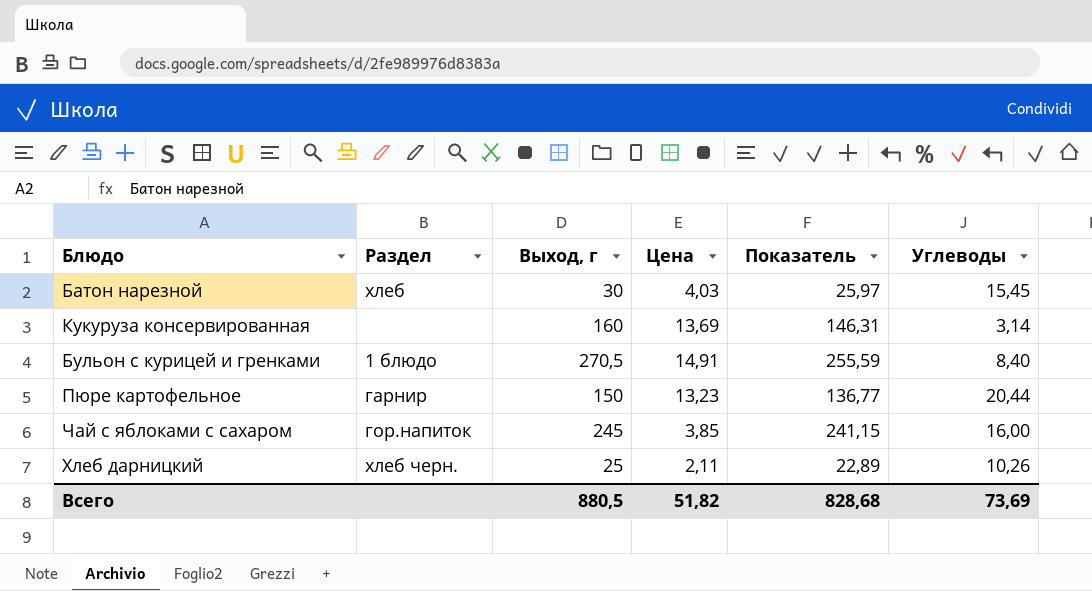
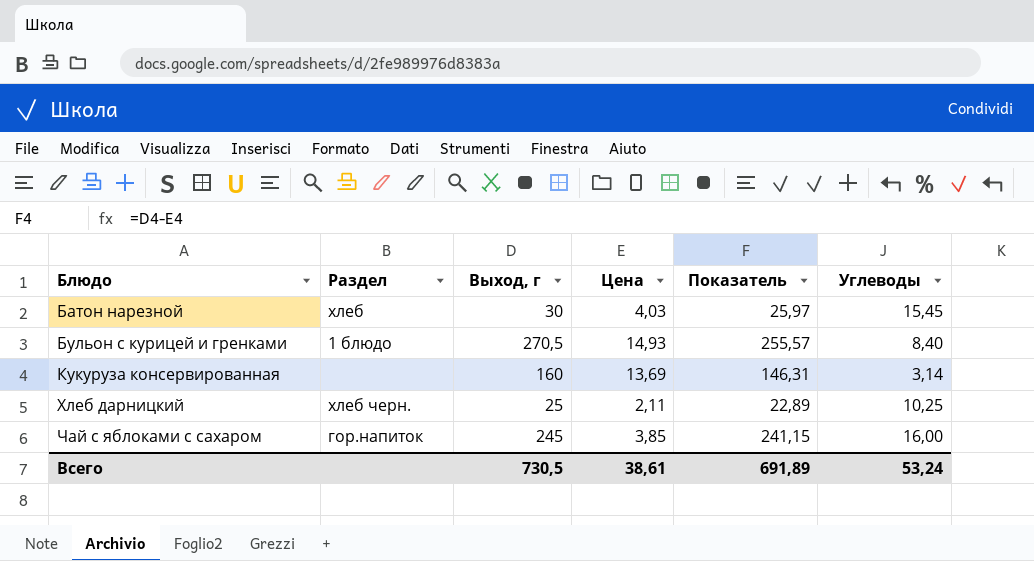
row order: none -> Блюдо ascending
row Пюре картофельное: гарнир | 150 | 13,23 | 136,77 | 20,44 -> none
Бульон с курицей и гренками | Цена: 14,91 -> 14,93
Бульон с курицей и гренками | Показатель: 255,59 -> 255,57
Хлеб дарницкий | Углеводы: 10,26 -> 10,25
Всего | Выход, г: 880,5 -> 730,5
Всего | Цена: 51,82 -> 38,61
Всего | Показатель: 828,68 -> 691,89
Всего | Углеводы: 73,69 -> 53,24

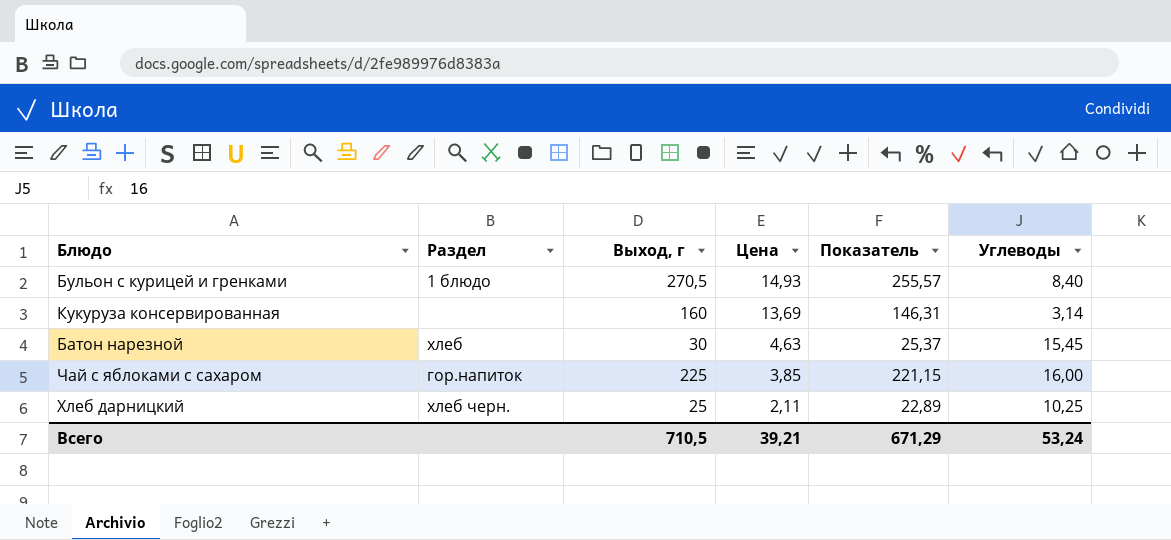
row order: Блюдо ascending -> Цена descending
Батон нарезной | Цена: 4,03 -> 4,63
Батон нарезной | Показатель: 25,97 -> 25,37
Чай с яблоками с сахаром | Выход, г: 245 -> 225
Чай с яблоками с сахаром | Показатель: 241,15 -> 221,15
Всего | Выход, г: 730,5 -> 710,5
Всего | Цена: 38,61 -> 39,21
Всего | Показатель: 691,89 -> 671,29

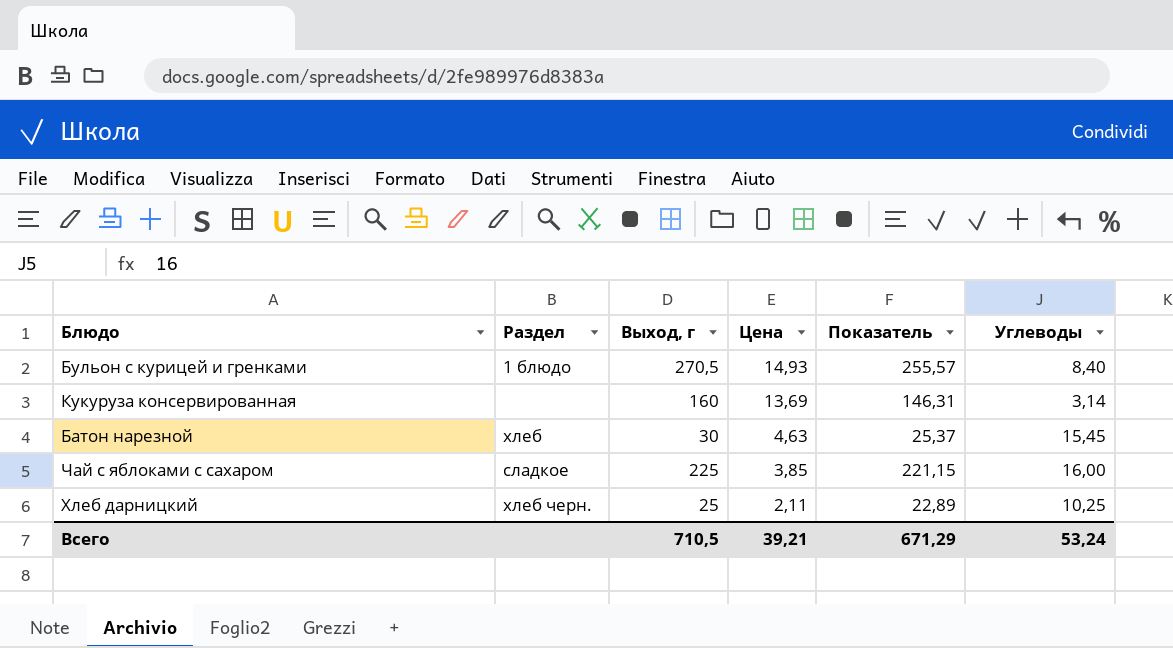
Чай с яблоками с сахаром | Раздел: гор.напиток -> сладкое

